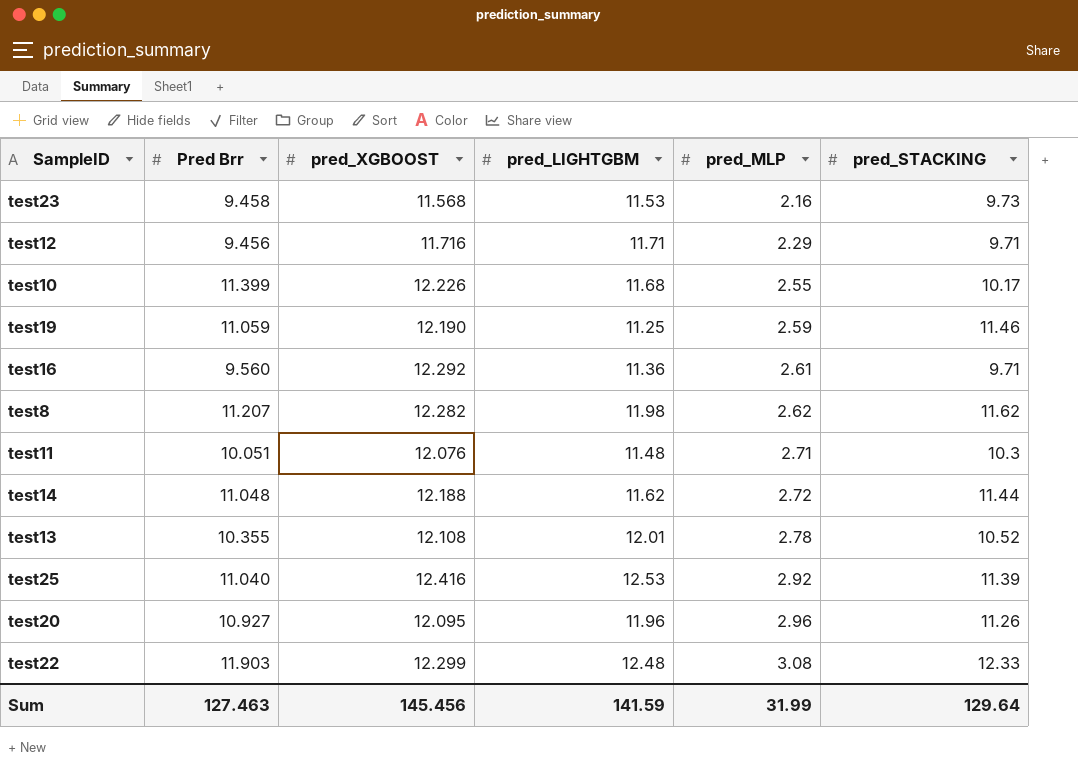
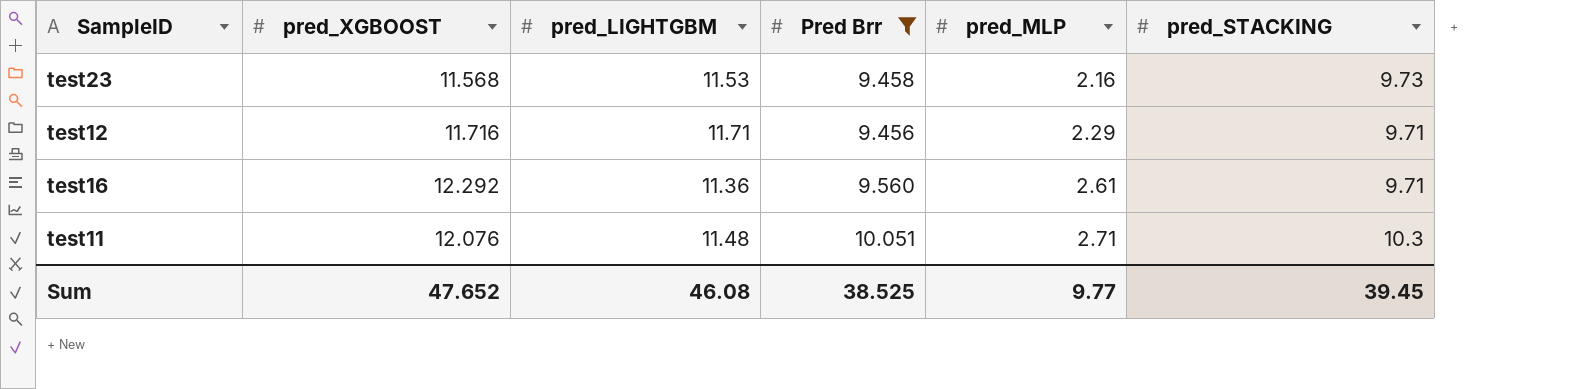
filter: none -> Pred Brr <= 10.051
column Pred Brr | position: 2 -> 4
Sum | pred_XGBOOST: 145.456 -> 47.652
Sum | pred_LIGHTGBM: 141.59 -> 46.08
Sum | Pred Brr: 127.463 -> 38.525
Sum | pred_MLP: 31.99 -> 9.77
Sum | pred_STACKING: 129.64 -> 39.45

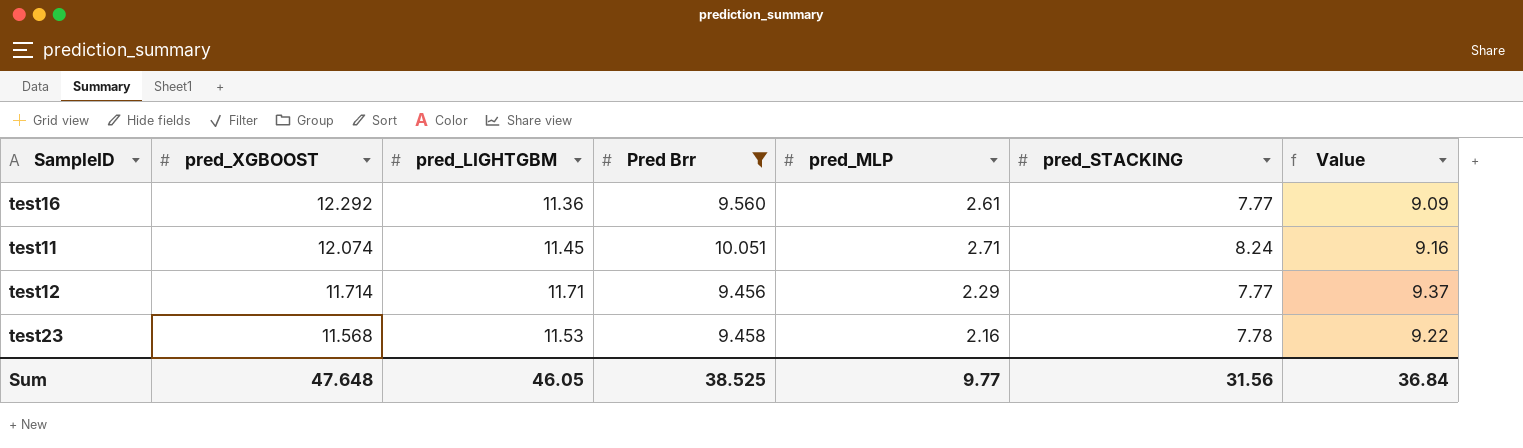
row order: pred_MLP ascending -> pred_XGBOOST descending
column Value | formula: none -> [pred_LIGHTGBM] * 0.8
test16 | pred_STACKING: 9.71 -> 7.77
test11 | pred_XGBOOST: 12.076 -> 12.074
test11 | pred_LIGHTGBM: 11.48 -> 11.45
test11 | pred_STACKING: 10.3 -> 8.24
test12 | pred_XGBOOST: 11.716 -> 11.714
test12 | pred_STACKING: 9.71 -> 7.77
test23 | pred_STACKING: 9.73 -> 7.78
Sum | pred_XGBOOST: 47.652 -> 47.648
Sum | pred_LIGHTGBM: 46.08 -> 46.05
Sum | pred_STACKING: 39.45 -> 31.56

